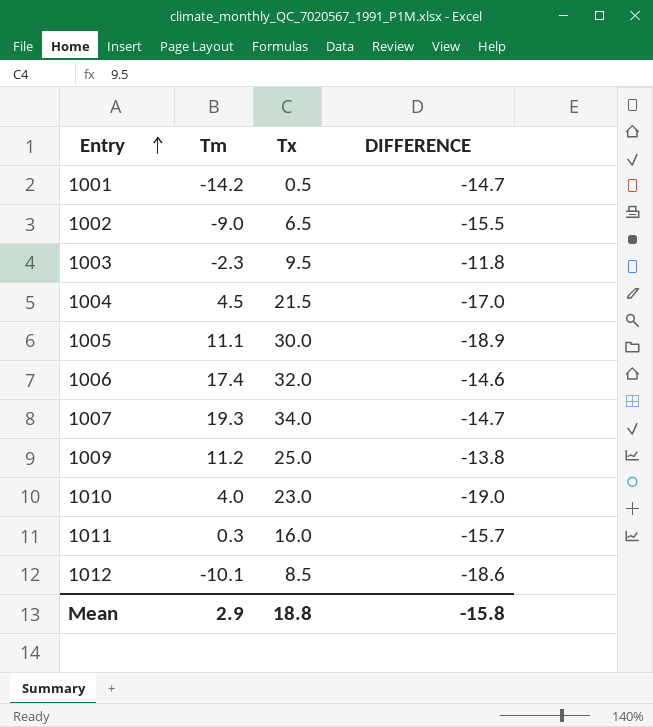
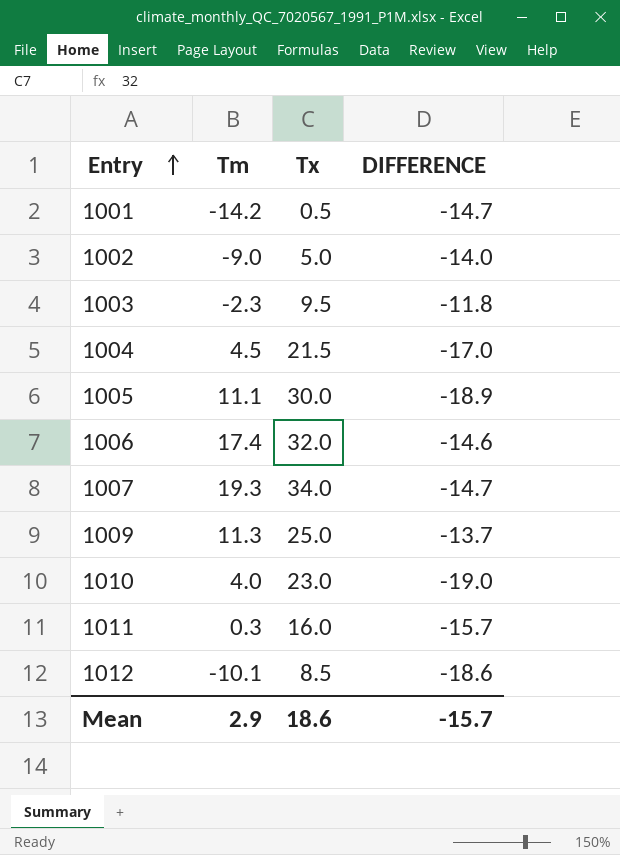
1002 | Tx: 6.5 -> 5.0
1002 | DIFFERENCE: -15.5 -> -14.0
1009 | Tm: 11.2 -> 11.3
1009 | DIFFERENCE: -13.8 -> -13.7
Mean | Tx: 18.8 -> 18.6
Mean | DIFFERENCE: -15.8 -> -15.7

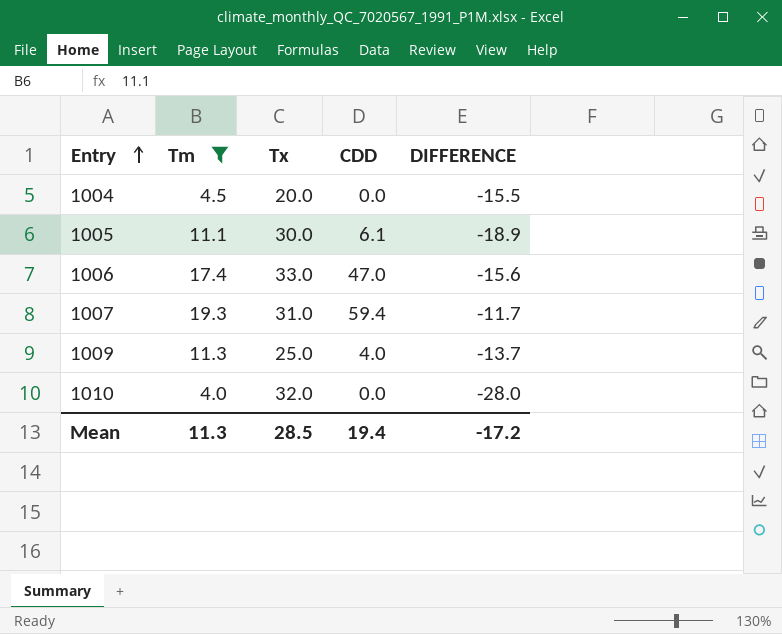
filter: none -> Tm >= 4.0
column CDD | position: none -> 4
1004 | Tx: 21.5 -> 20.0
1004 | DIFFERENCE: -17.0 -> -15.5
1006 | Tx: 32.0 -> 33.0
1006 | DIFFERENCE: -14.6 -> -15.6
1007 | Tx: 34.0 -> 31.0
1007 | DIFFERENCE: -14.7 -> -11.7
1010 | Tx: 23.0 -> 32.0
1010 | DIFFERENCE: -19.0 -> -28.0
Mean | Tm: 2.9 -> 11.3
Mean | Tx: 18.6 -> 28.5
Mean | DIFFERENCE: -15.7 -> -17.2

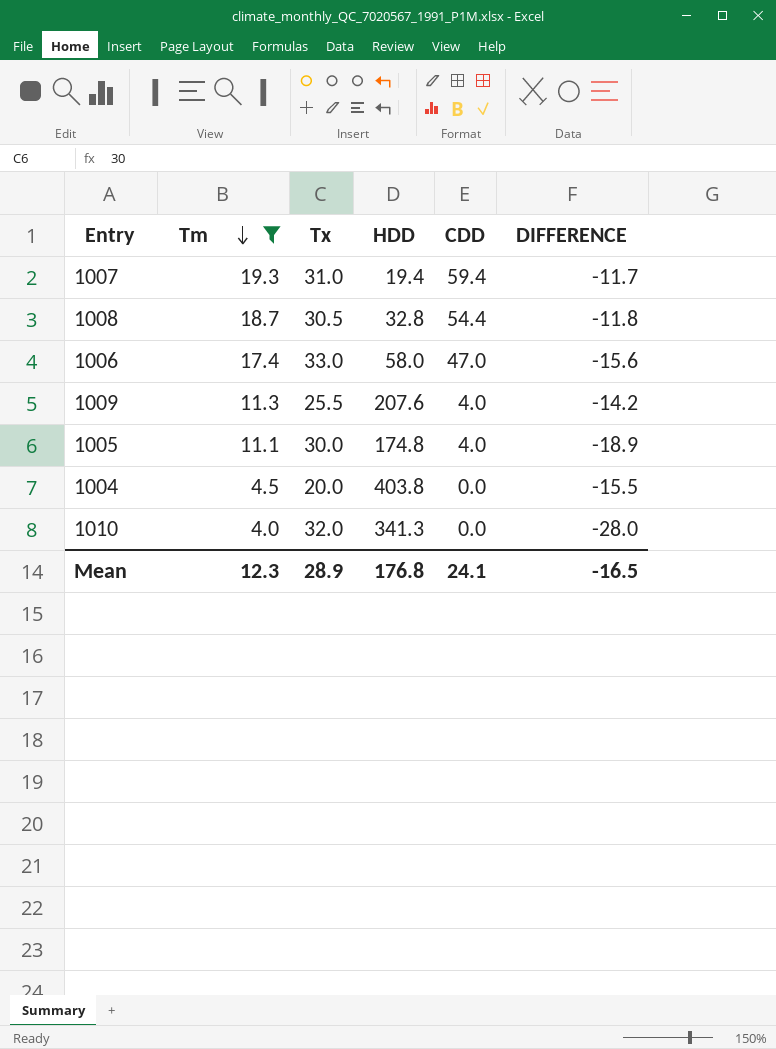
row order: Entry ascending -> Tm descending
column HDD | position: none -> 4
row 1008: none -> 18.7 | 30.5 | 32.8 | 54.4 | -11.8
1009 | Tx: 25.0 -> 25.5
1009 | DIFFERENCE: -13.7 -> -14.2
1005 | CDD: 6.1 -> 4.0
Mean | Tm: 11.3 -> 12.3
Mean | Tx: 28.5 -> 28.9
Mean | CDD: 19.4 -> 24.1
Mean | DIFFERENCE: -17.2 -> -16.5

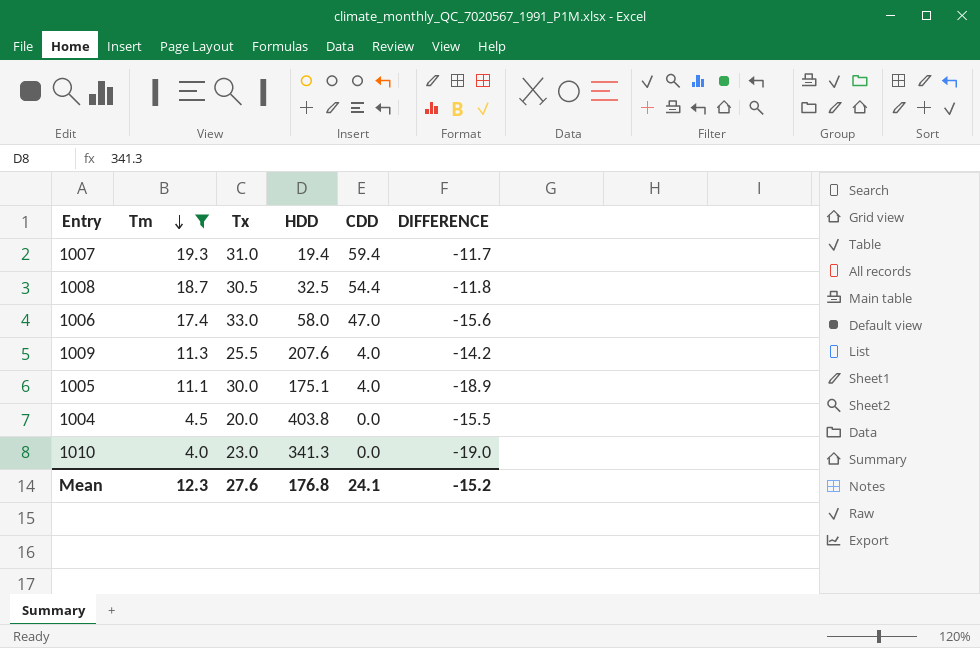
1008 | HDD: 32.8 -> 32.5
1005 | HDD: 174.8 -> 175.1
1010 | Tx: 32.0 -> 23.0
1010 | DIFFERENCE: -28.0 -> -19.0
Mean | Tx: 28.9 -> 27.6
Mean | DIFFERENCE: -16.5 -> -15.2

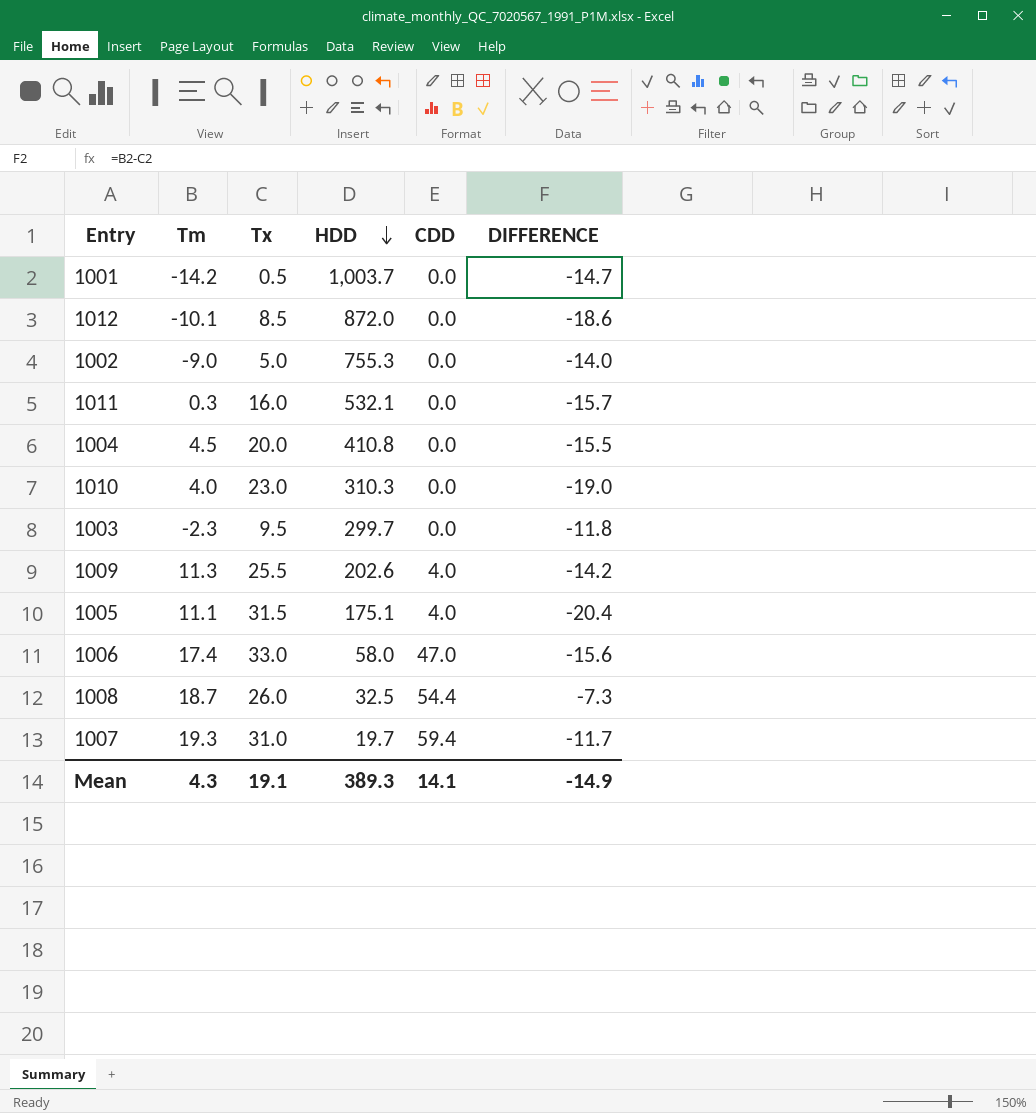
filter: Tm >= 4.0 -> none
row order: Tm descending -> HDD descending
1004 | HDD: 403.8 -> 410.8
1010 | HDD: 341.3 -> 310.3
1009 | HDD: 207.6 -> 202.6
1005 | Tx: 30.0 -> 31.5
1005 | DIFFERENCE: -18.9 -> -20.4
1008 | Tx: 30.5 -> 26.0
1008 | DIFFERENCE: -11.8 -> -7.3
1007 | HDD: 19.4 -> 19.7
Mean | Tm: 12.3 -> 4.3
Mean | Tx: 27.6 -> 19.1
Mean | HDD: 176.8 -> 389.3
Mean | CDD: 24.1 -> 14.1
Mean | DIFFERENCE: -15.2 -> -14.9

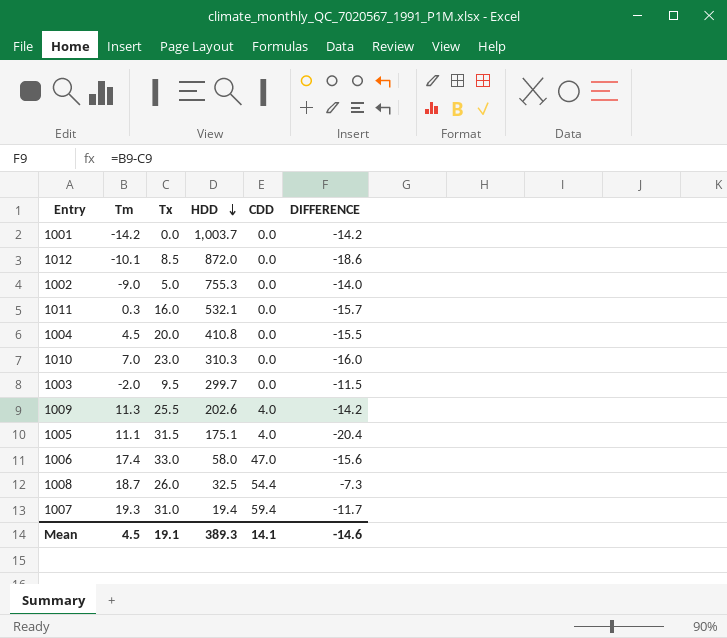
1001 | Tx: 0.5 -> 0.0
1001 | DIFFERENCE: -14.7 -> -14.2
1010 | Tm: 4.0 -> 7.0
1010 | DIFFERENCE: -19.0 -> -16.0
1003 | Tm: -2.3 -> -2.0
1003 | DIFFERENCE: -11.8 -> -11.5
1007 | HDD: 19.7 -> 19.4
Mean | Tm: 4.3 -> 4.5
Mean | DIFFERENCE: -14.9 -> -14.6

